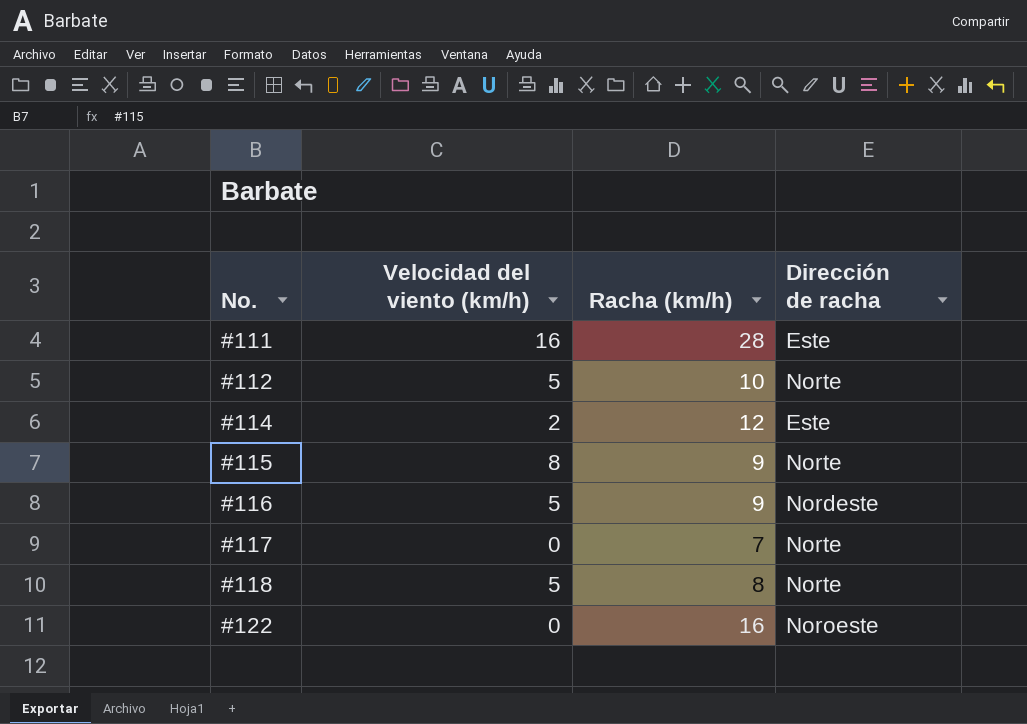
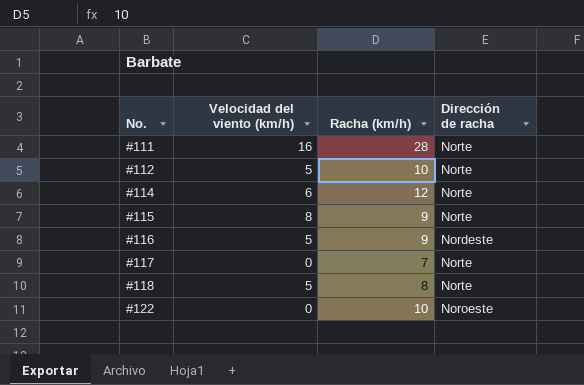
#111 | Dirección de racha: Este -> Norte
#114 | Velocidad del viento (km/h): 2 -> 6
#114 | Dirección de racha: Este -> Norte
#122 | Racha (km/h): 16 -> 10

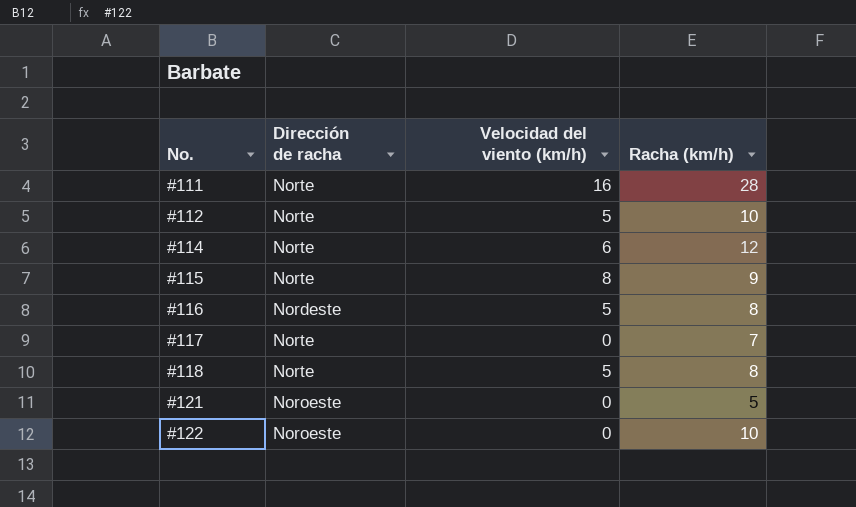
column Dirección de racha | position: 4 -> 2
#116 | Racha (km/h): 9 -> 8
row #121: none -> Noroeste | 0 | 5

